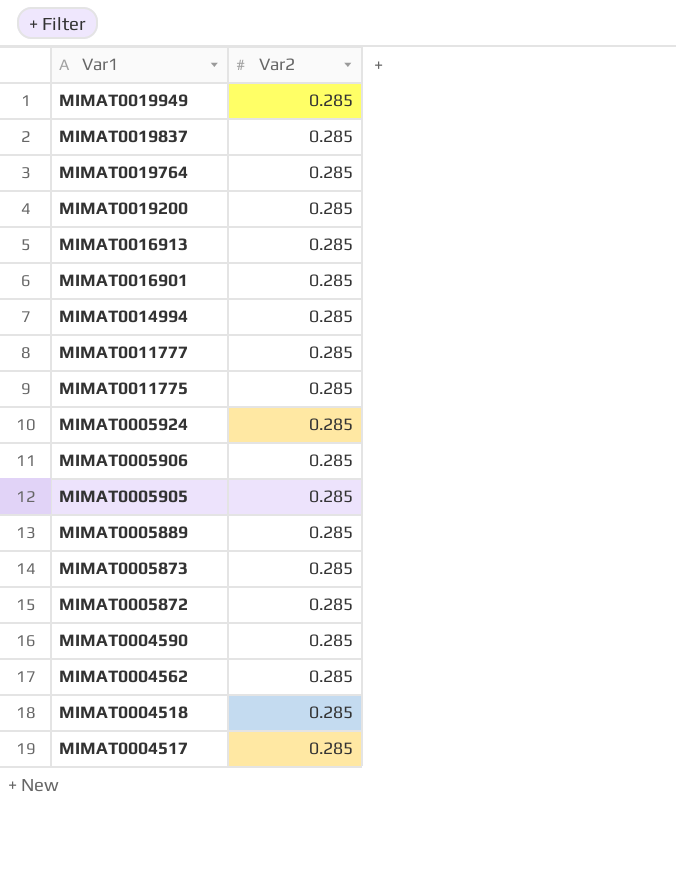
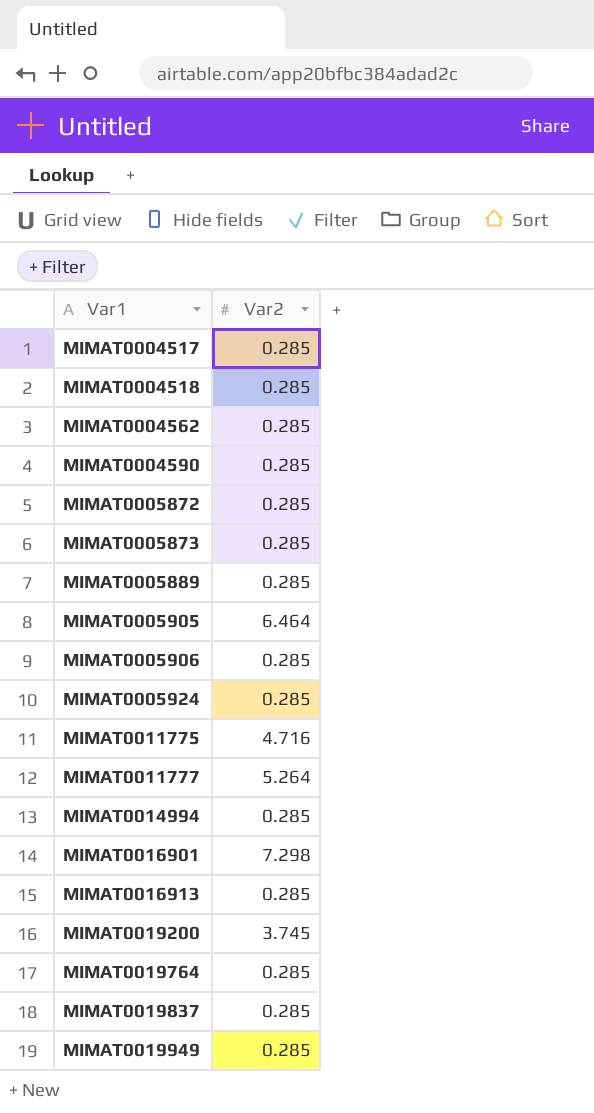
row order: Var1 descending -> Var1 ascending
MIMAT0005905 | Var2: 0.285 -> 6.464
MIMAT0011775 | Var2: 0.285 -> 4.716
MIMAT0011777 | Var2: 0.285 -> 5.264
MIMAT0016901 | Var2: 0.285 -> 7.298
MIMAT0019200 | Var2: 0.285 -> 3.745

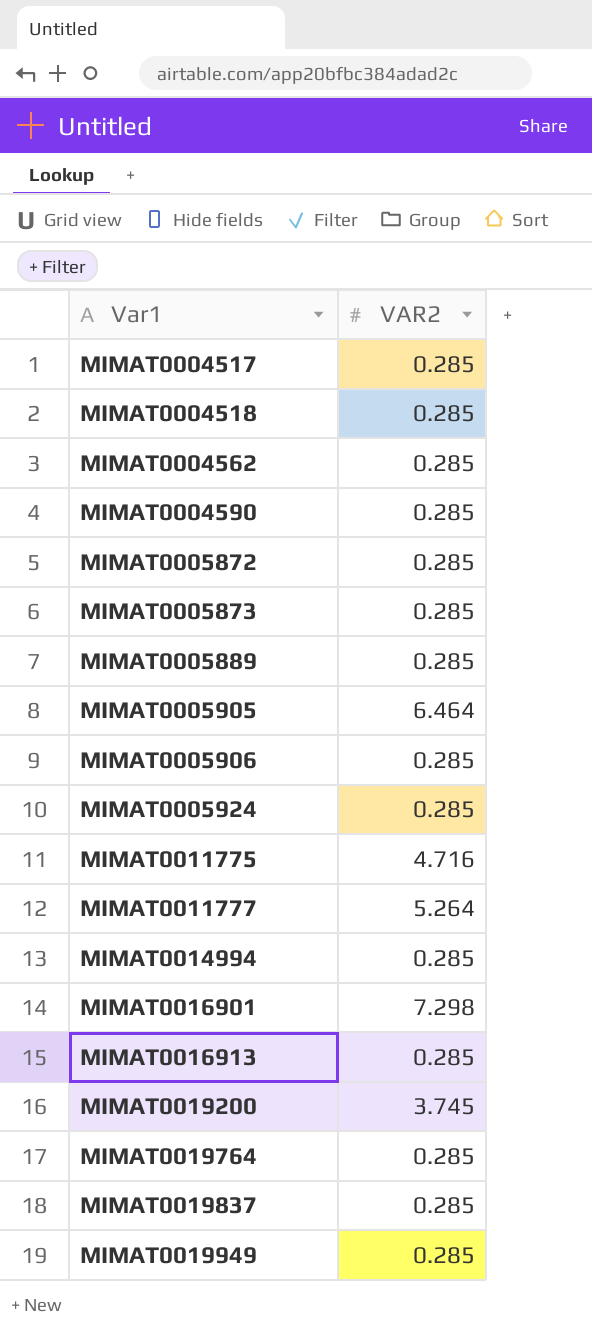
column name: Var2 -> VAR2

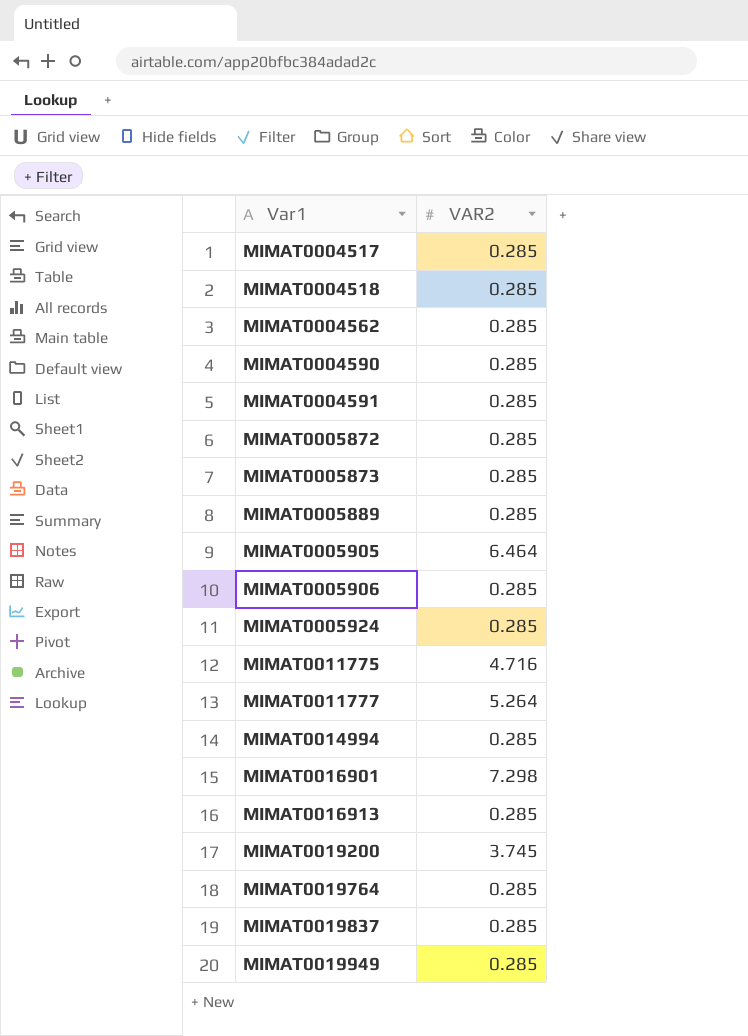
row MIMAT0004591: none -> 0.285

